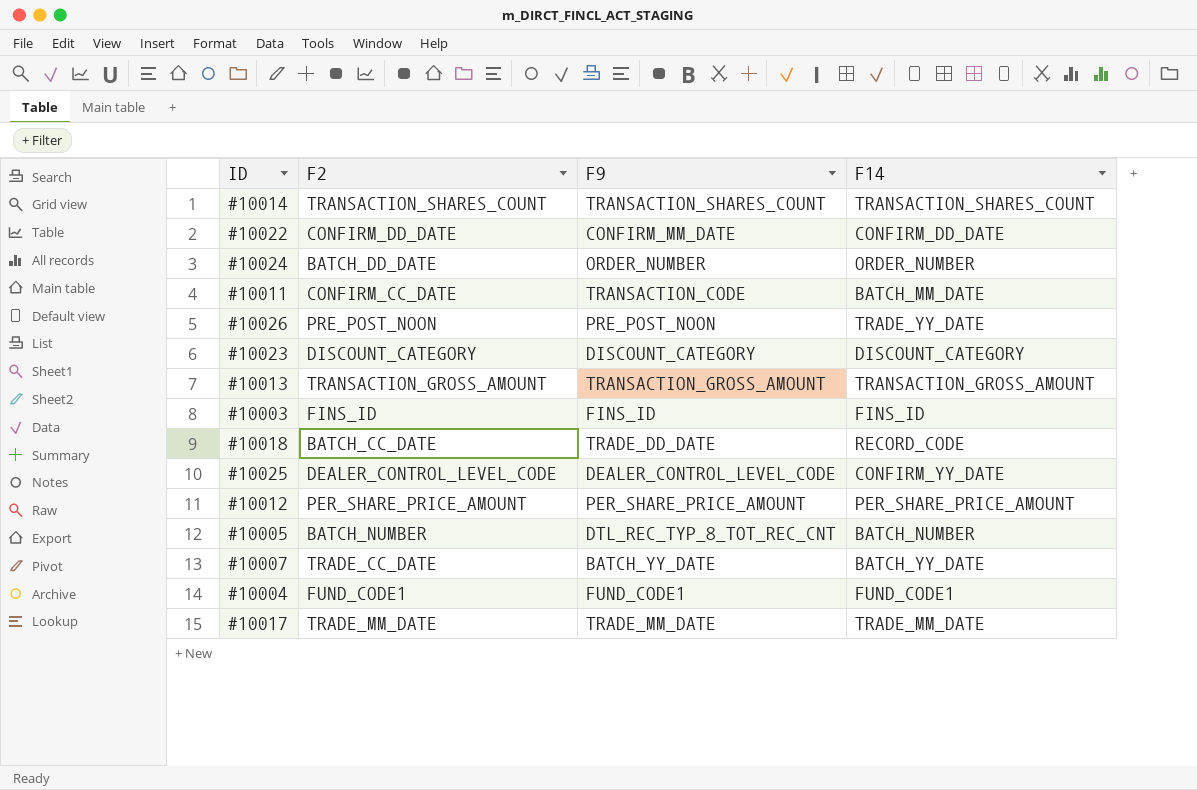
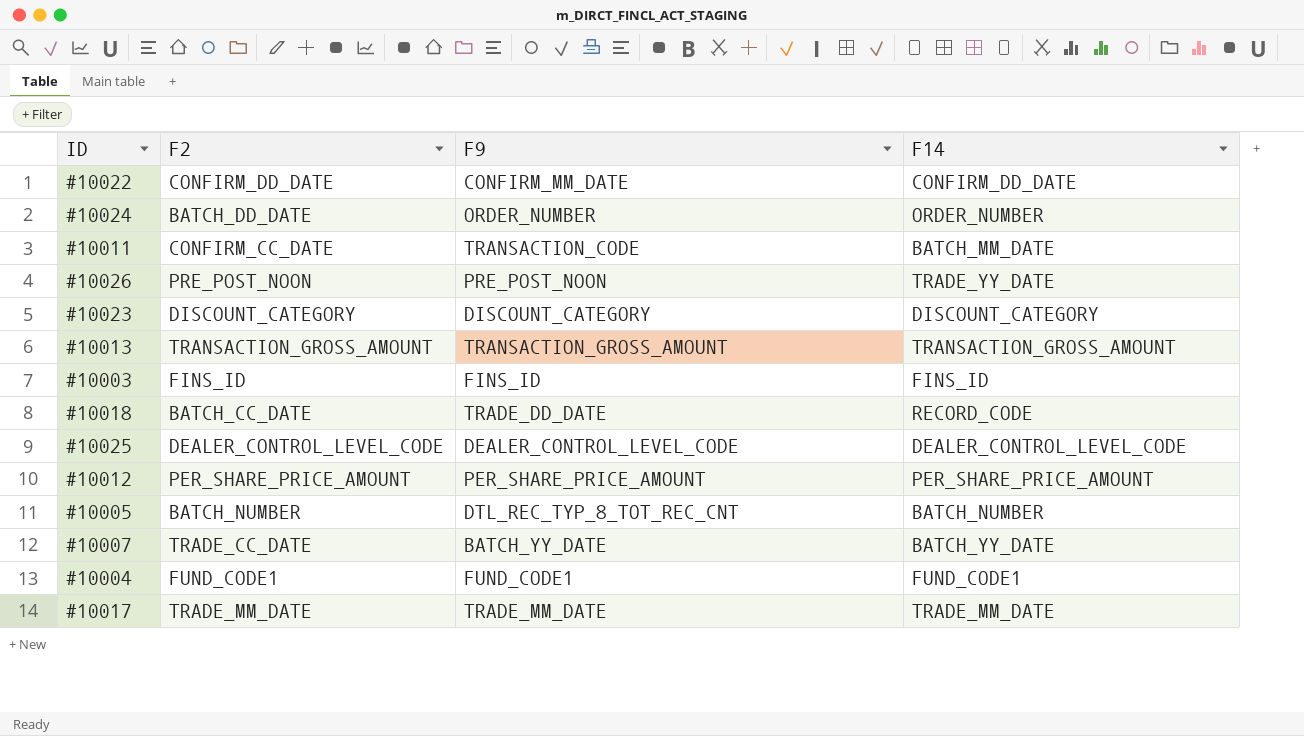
row #10014: TRANSACTION_SHARES_COUNT | TRANSACTION_SHARES_COUNT | TRANSACTION_SHARES_COUNT -> none
#10025 | F14: CONFIRM_YY_DATE -> DEALER_CONTROL_LEVEL_CODE

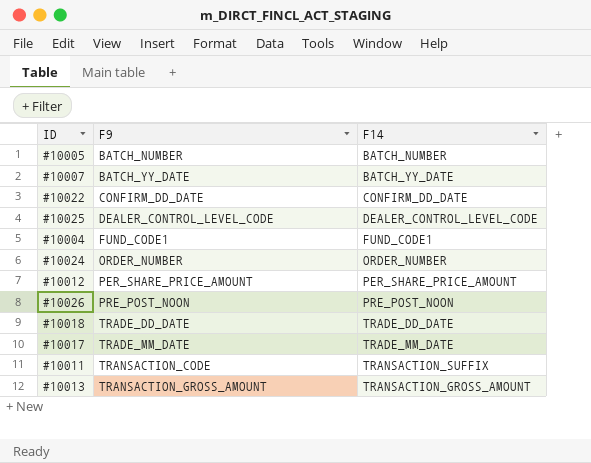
row order: none -> F9 ascending
column F2 | position: 2 -> none
row #10023: DISCOUNT_CATEGORY | DISCOUNT_CATEGORY | DISCOUNT_CATEGORY -> none
row #10003: FINS_ID | FINS_ID | FINS_ID -> none
#10005 | F9: DTL_REC_TYP_8_TOT_REC_CNT -> BATCH_NUMBER
#10022 | F9: CONFIRM_MM_DATE -> CONFIRM_DD_DATE
#10026 | F14: TRADE_YY_DATE -> PRE_POST_NOON
#10018 | F14: RECORD_CODE -> TRADE_DD_DATE
#10011 | F14: BATCH_MM_DATE -> TRANSACTION_SUFFIX

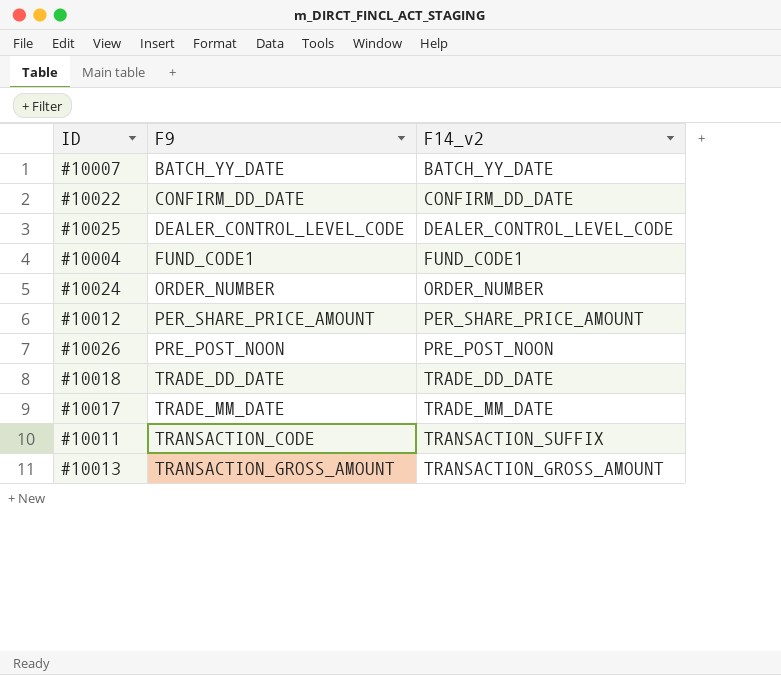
column name: F14 -> F14_v2
row #10005: BATCH_NUMBER | BATCH_NUMBER -> none

